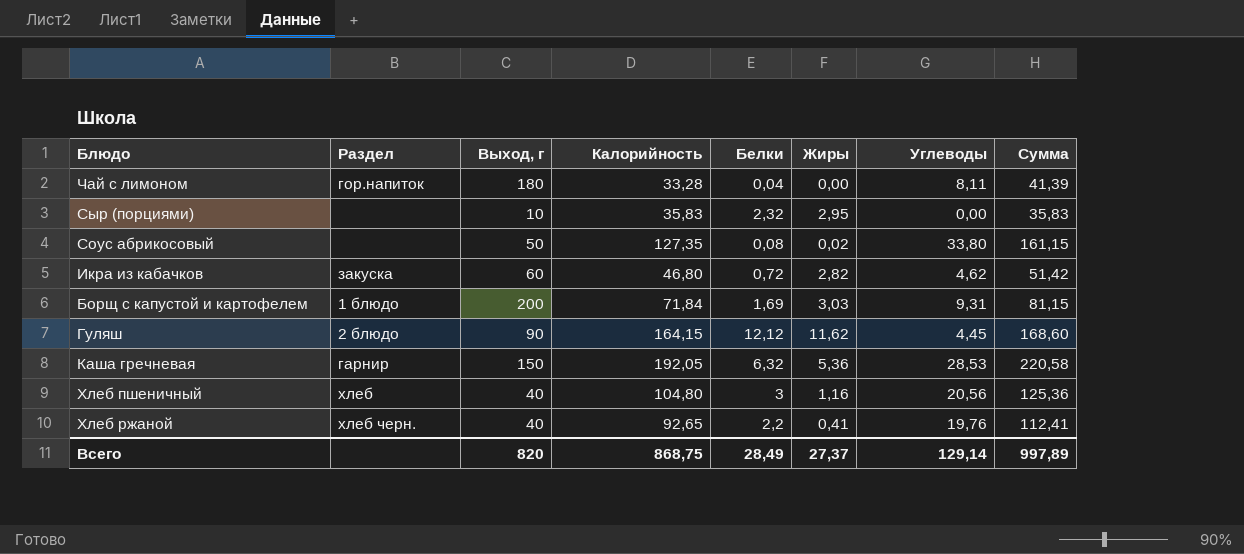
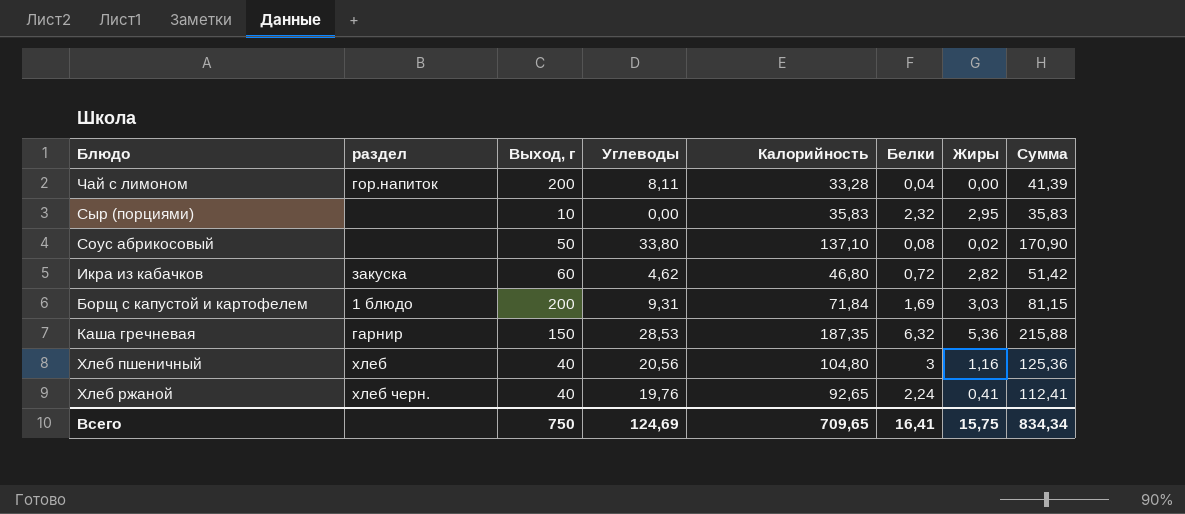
column name: Раздел -> раздел
column Углеводы | position: 7 -> 4
row Гуляш: 2 блюдо | 90 | 164,15 | 12,12 | 11,62 | 4,45 | 168,60 -> none
Чай с лимоном | Выход, г: 180 -> 200
Соус абрикосовый | Калорийность: 127,35 -> 137,10
Соус абрикосовый | Сумма: 161,15 -> 170,90
Каша гречневая | Калорийность: 192,05 -> 187,35
Каша гречневая | Сумма: 220,58 -> 215,88
Хлеб ржаной | Белки: 2,2 -> 2,24
Всего | Выход, г: 820 -> 750
Всего | Углеводы: 129,14 -> 124,69
Всего | Калорийность: 868,75 -> 709,65
Всего | Белки: 28,49 -> 16,41
Всего | Жиры: 27,37 -> 15,75
Всего | Сумма: 997,89 -> 834,34

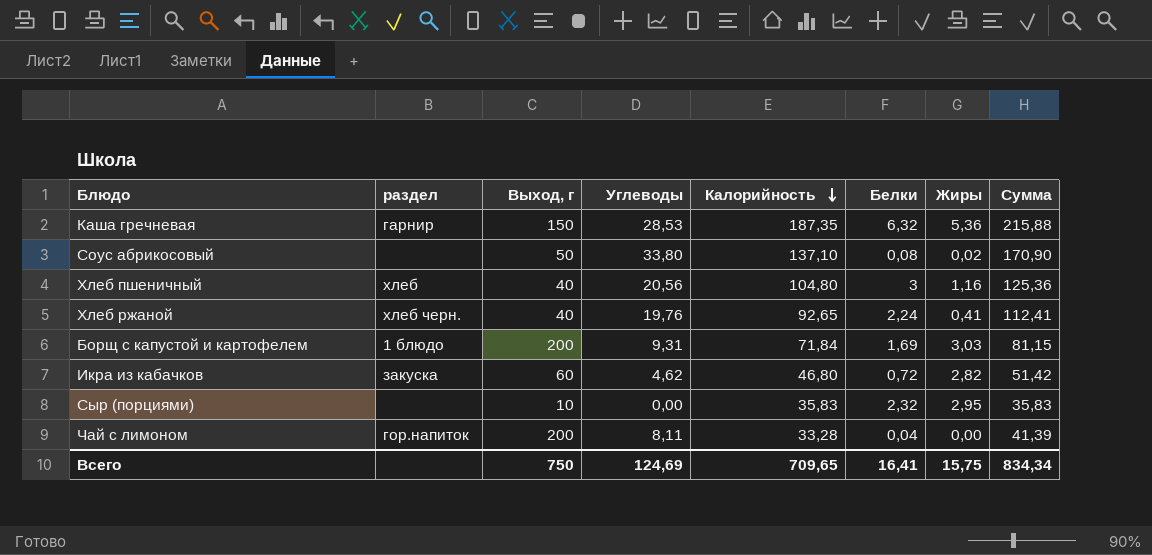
row order: none -> Калорийность descending

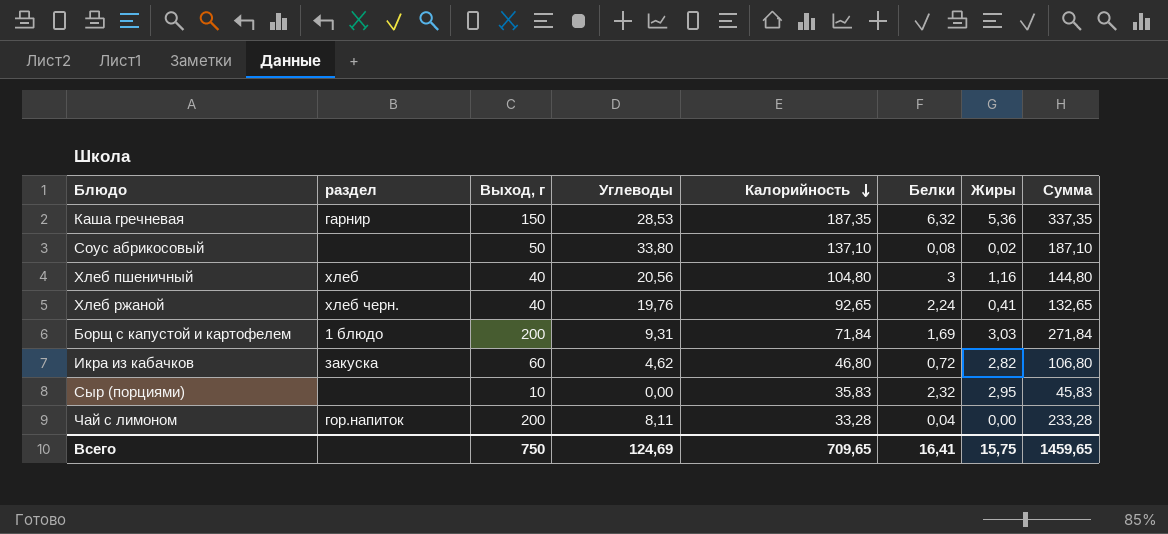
column Сумма | formula: [Углеводы] + [Калорийность] -> [Выход, г] + [Калорийность]
Всего | Сумма: 834,34 -> 1459,65

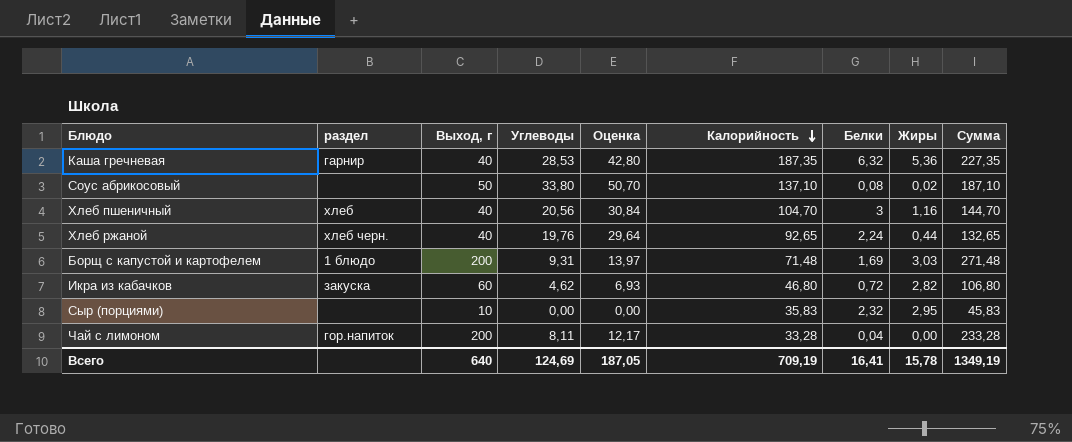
column Оценка | formula: none -> [Углеводы] * 1,5
Каша гречневая | Выход, г: 150 -> 40
Каша гречневая | Сумма: 337,35 -> 227,35
Хлеб пшеничный | Калорийность: 104,80 -> 104,70
Хлеб пшеничный | Сумма: 144,80 -> 144,70
Хлеб ржаной | Жиры: 0,41 -> 0,44
Борщ с капустой и картофелем | Калорийность: 71,84 -> 71,48
Борщ с капустой и картофелем | Сумма: 271,84 -> 271,48
Всего | Выход, г: 750 -> 640
Всего | Калорийность: 709,65 -> 709,19
Всего | Жиры: 15,75 -> 15,78
Всего | Сумма: 1459,65 -> 1349,19

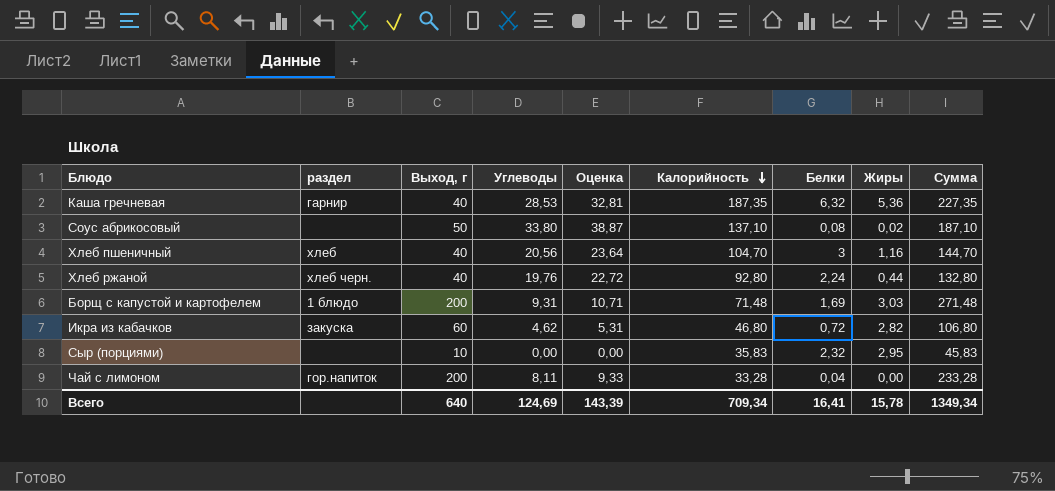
column Оценка | formula: [Углеводы] * 1,5 -> [Углеводы] * 1,15
Хлеб ржаной | Калорийность: 92,65 -> 92,80
Хлеб ржаной | Сумма: 132,65 -> 132,80
Всего | Оценка: 187,05 -> 143,39
Всего | Калорийность: 709,19 -> 709,34
Всего | Сумма: 1349,19 -> 1349,34

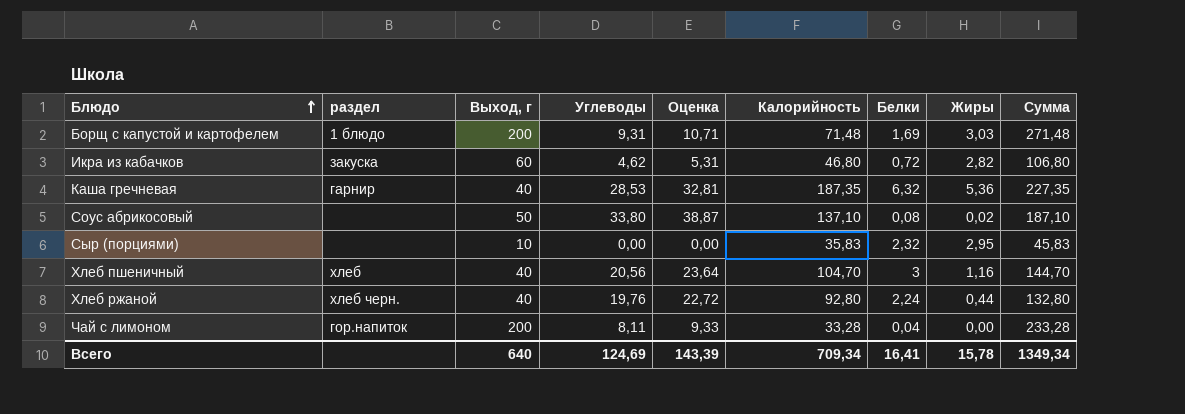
row order: Калорийность descending -> Блюдо ascending

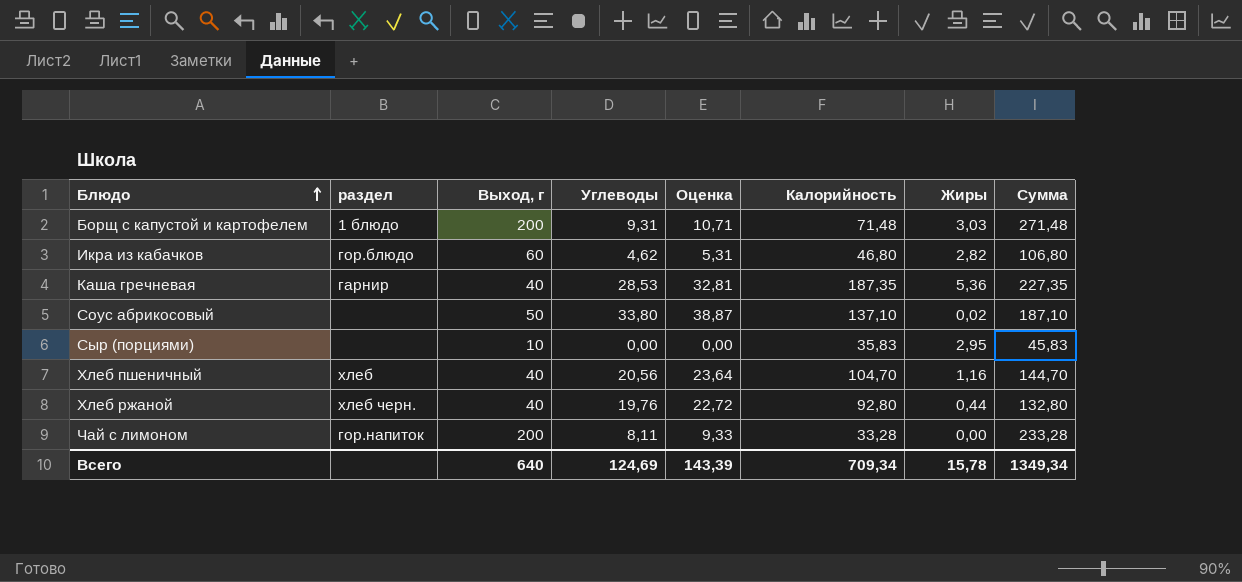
column Белки | position: 7 -> none
Икра из кабачков | раздел: закуска -> гор.блюдо

